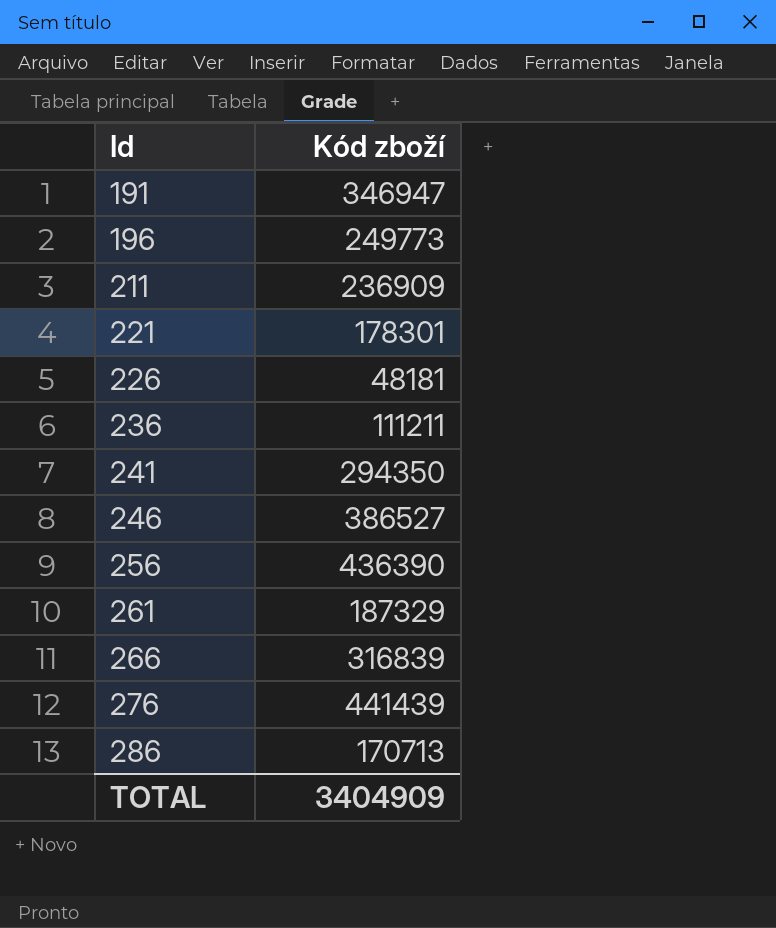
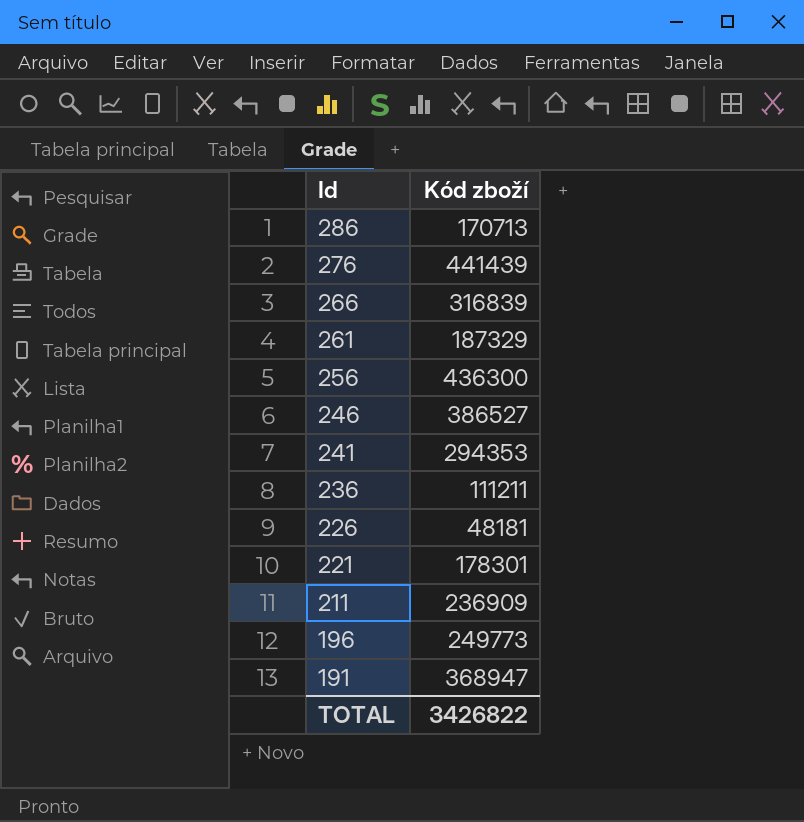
row order: Id ascending -> Id descending
256 | Kód zboží: 436390 -> 436300
241 | Kód zboží: 294350 -> 294353
191 | Kód zboží: 346947 -> 368947
TOTAL | Kód zboží: 3404909 -> 3426822

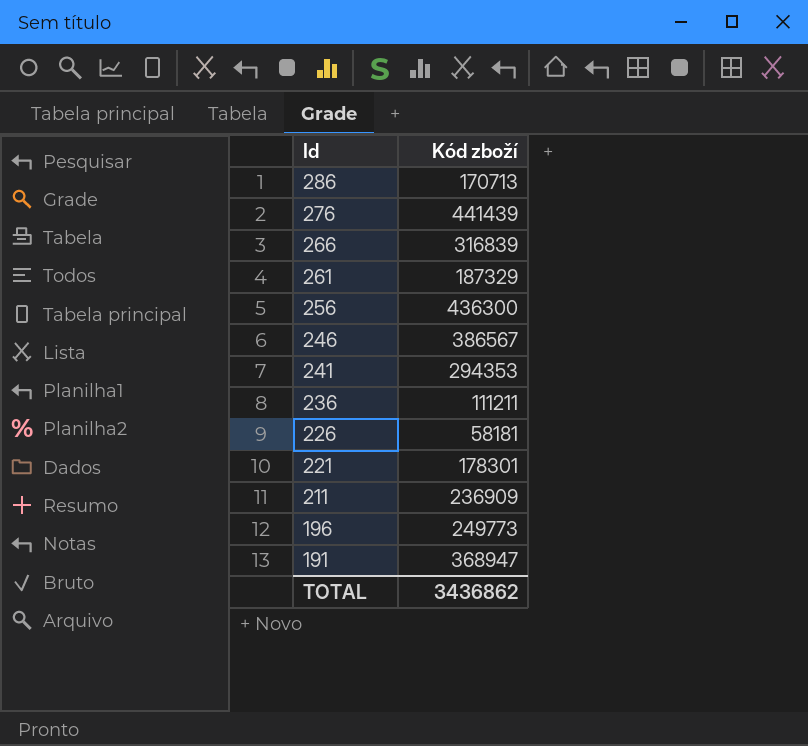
246 | Kód zboží: 386527 -> 386567
226 | Kód zboží: 48181 -> 58181
TOTAL | Kód zboží: 3426822 -> 3436862

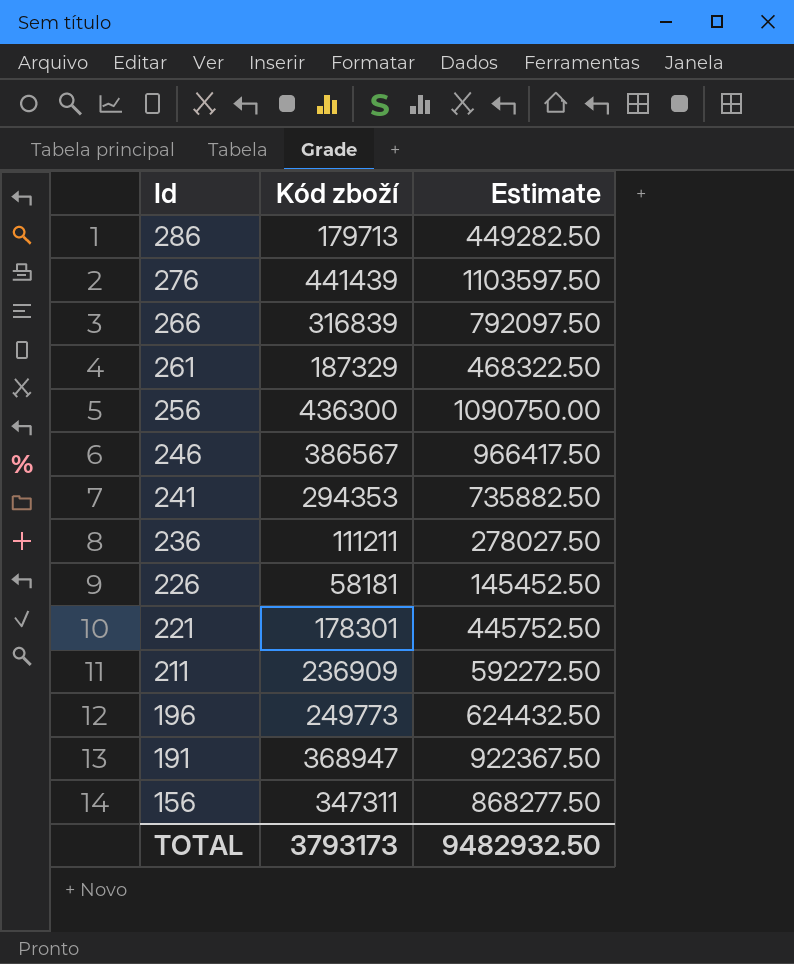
column Estimate | formula: none -> [Kód zboží] * 2.5
286 | Kód zboží: 170713 -> 179713
row 156: none -> 347311 | 868277.50
TOTAL | Kód zboží: 3436862 -> 3793173

